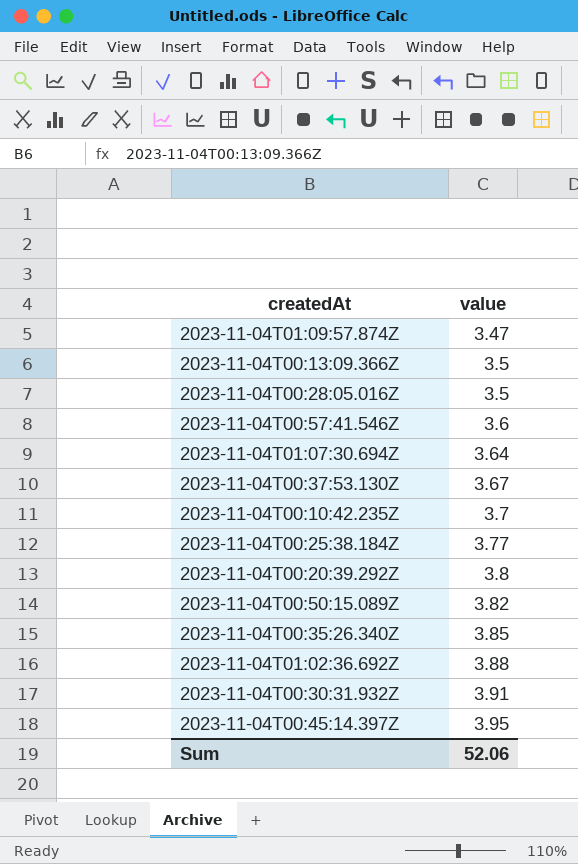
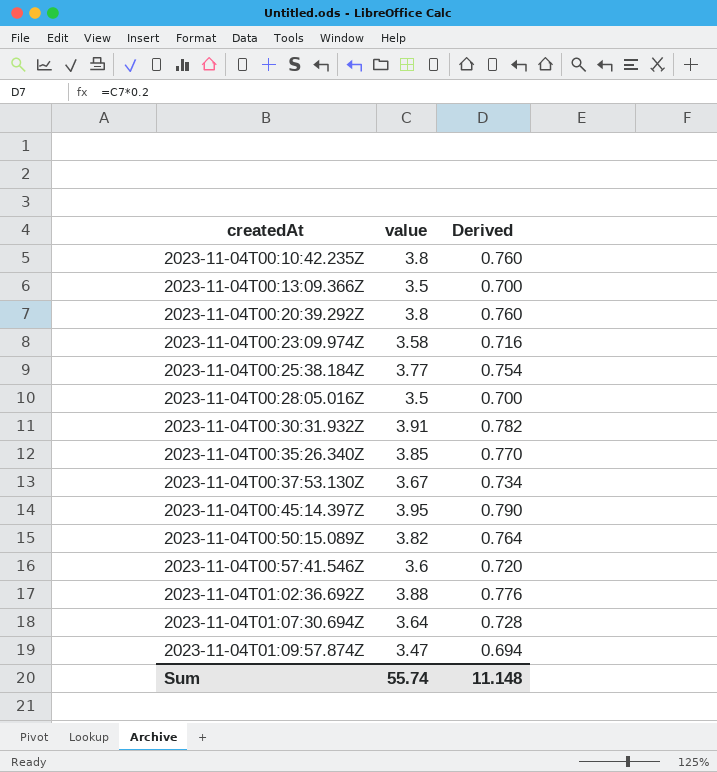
row order: value ascending -> createdAt ascending
column Derived | formula: none -> [value] * 0.2
2023-11-04T00:10:42.235Z | value: 3.7 -> 3.8
row 2023-11-04T00:23:09.974Z: none -> 3.58 | 0.716
Sum | value: 52.06 -> 55.74

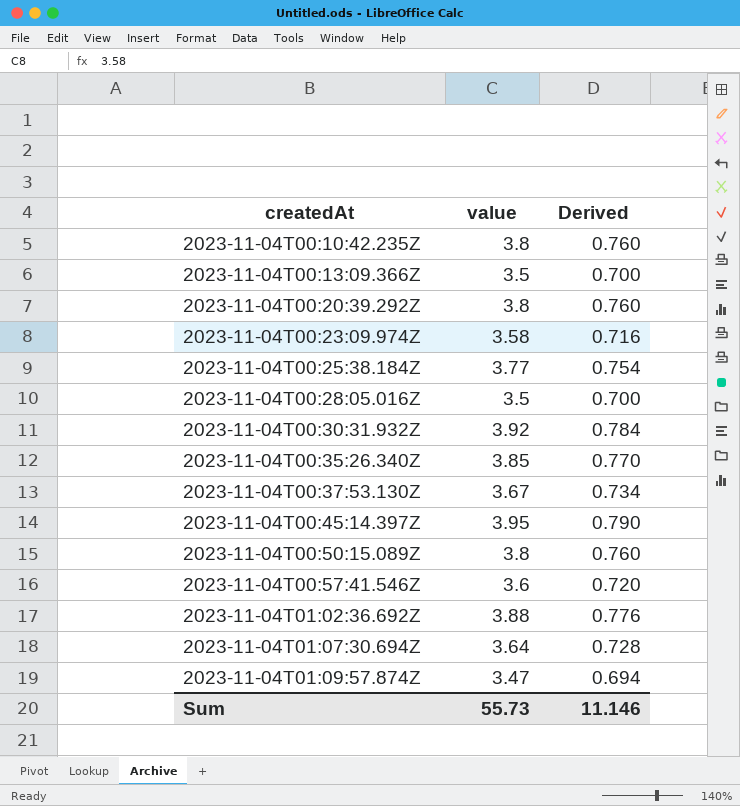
2023-11-04T00:30:31.932Z | value: 3.91 -> 3.92
2023-11-04T00:30:31.932Z | Derived: 0.782 -> 0.784
2023-11-04T00:50:15.089Z | value: 3.82 -> 3.8
2023-11-04T00:50:15.089Z | Derived: 0.764 -> 0.760
Sum | value: 55.74 -> 55.73
Sum | Derived: 11.148 -> 11.146

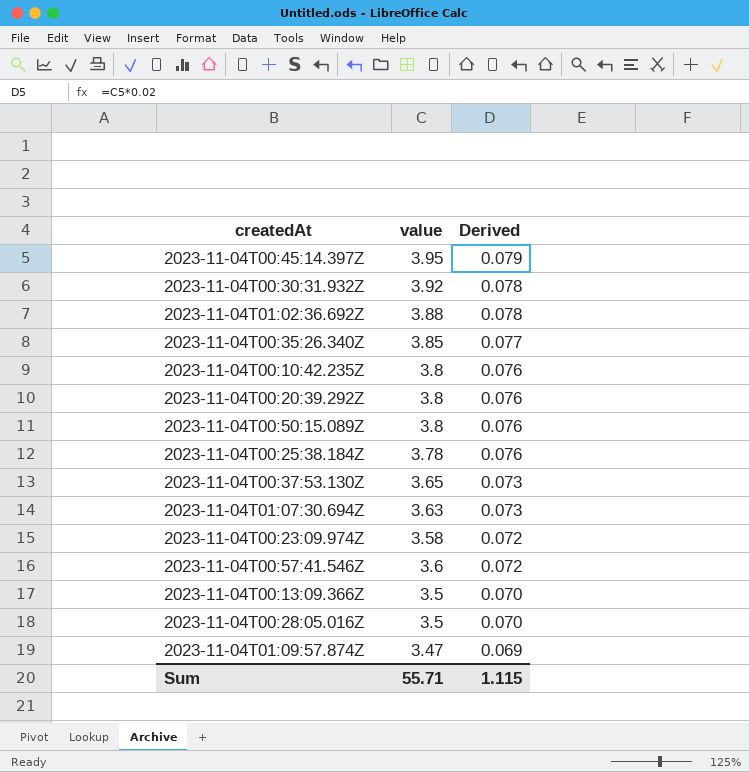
row order: createdAt ascending -> Derived descending
column Derived | formula: [value] * 0.2 -> [value] * 0.02
2023-11-04T00:25:38.184Z | value: 3.77 -> 3.78
2023-11-04T00:37:53.130Z | value: 3.67 -> 3.65
2023-11-04T01:07:30.694Z | value: 3.64 -> 3.63
Sum | value: 55.73 -> 55.71
Sum | Derived: 11.146 -> 1.115

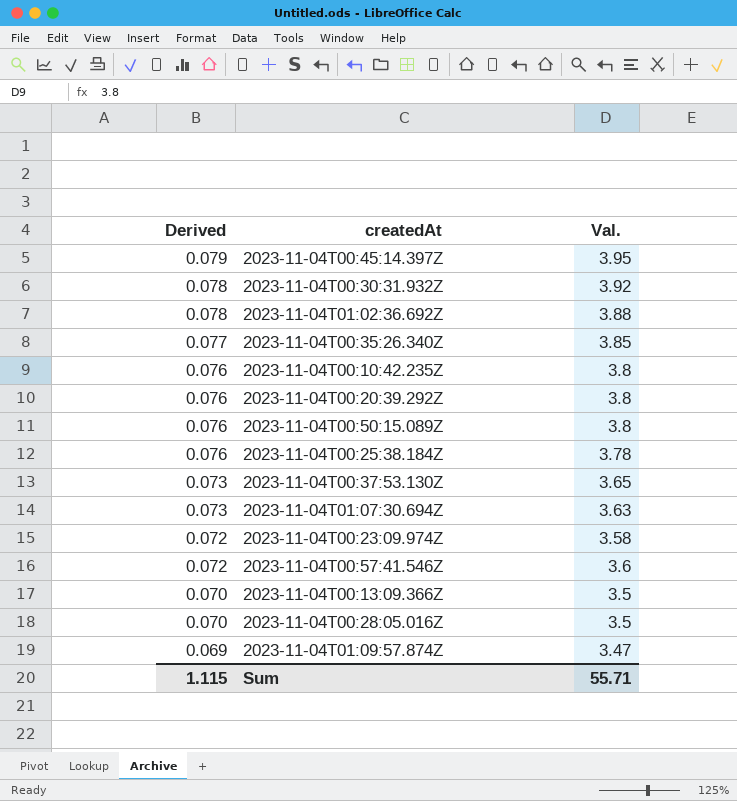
column Derived | position: 3 -> 1
column name: value -> Val.

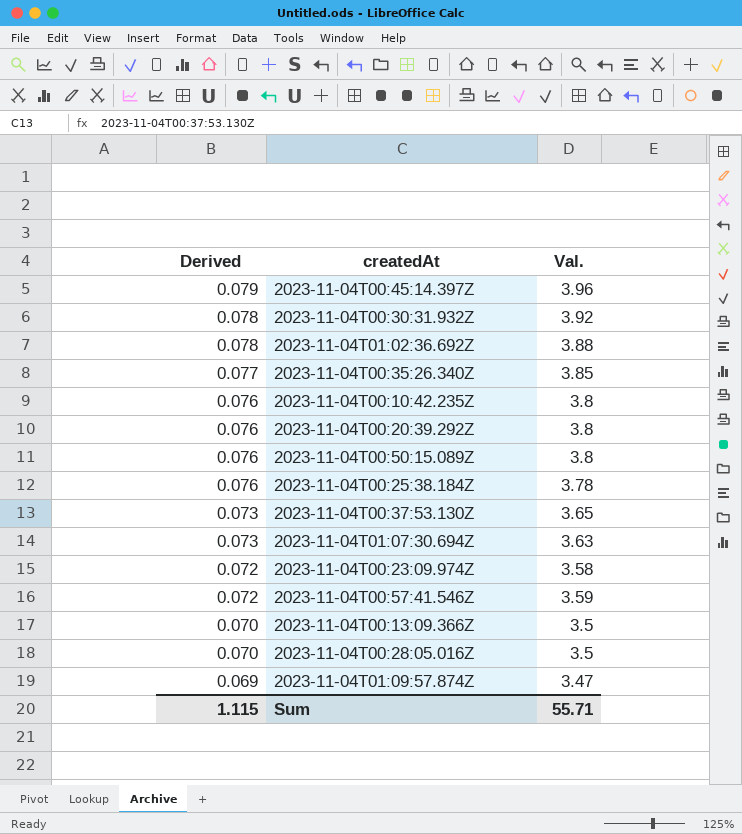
2023-11-04T00:45:14.397Z | Val.: 3.95 -> 3.96
2023-11-04T00:57:41.546Z | Val.: 3.6 -> 3.59

